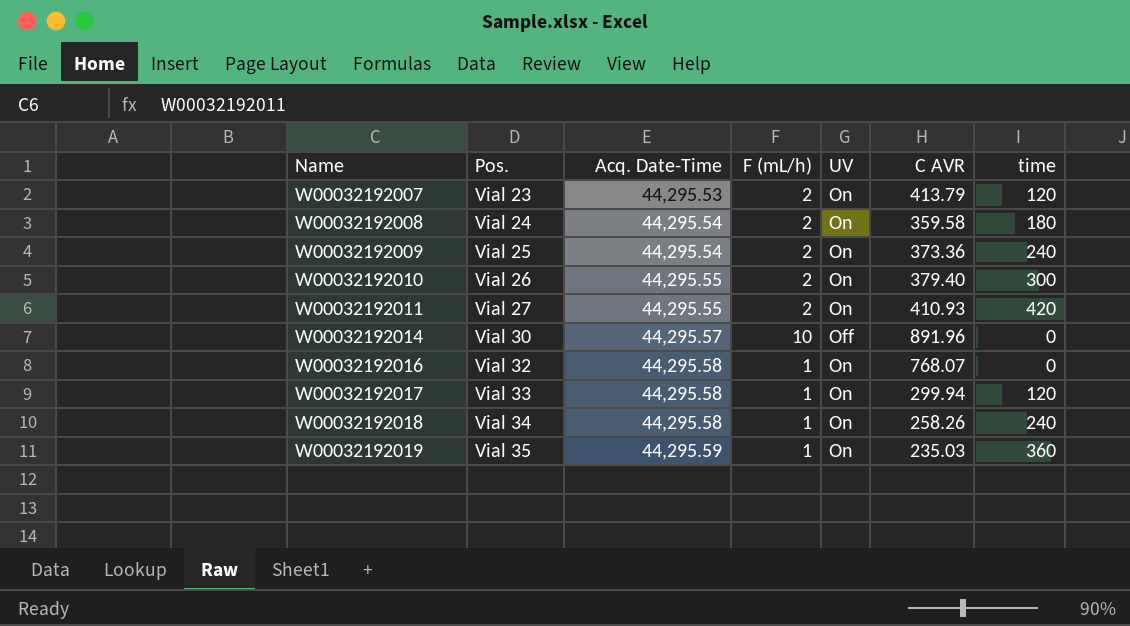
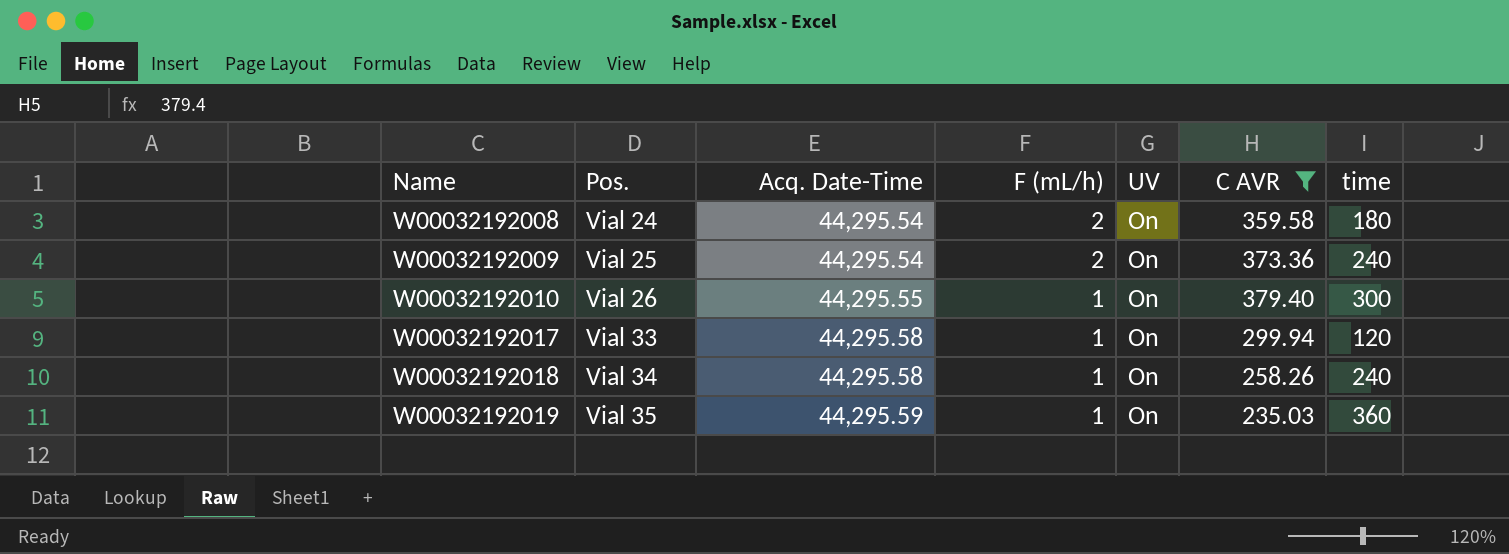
filter: none -> C AVR <= 379.40
W00032192010 | F (mL/h): 2 -> 1

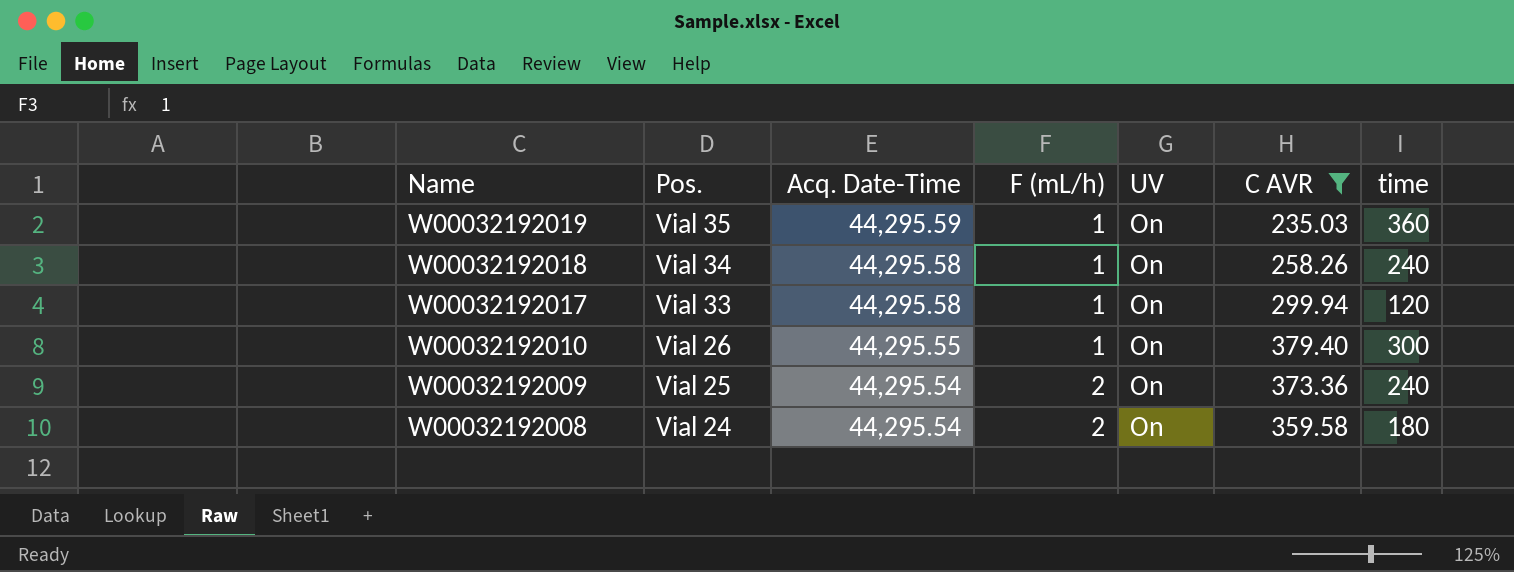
row order: Name ascending -> Name descending

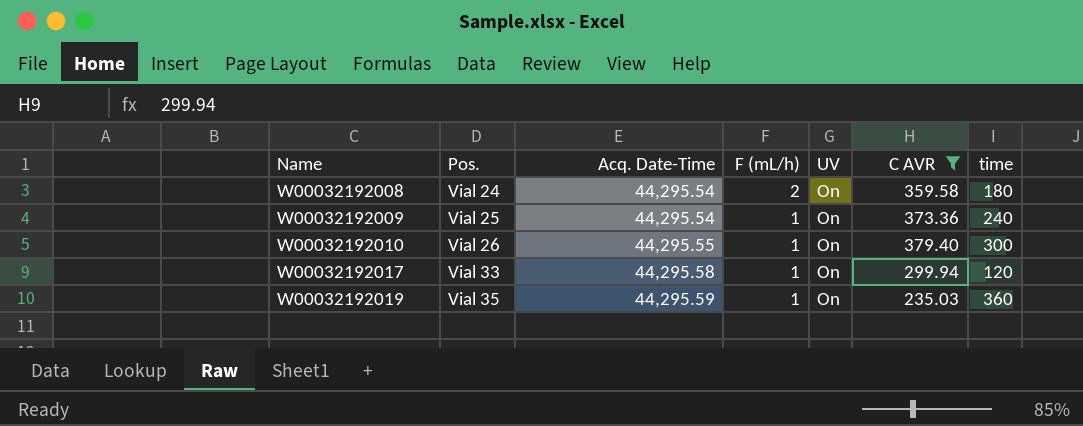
row order: Name descending -> Name ascending
row W00032192018: Vial 34 | 44,295.58 | 1 | On | 258.26 | 240 -> none
W00032192009 | F (mL/h): 2 -> 1

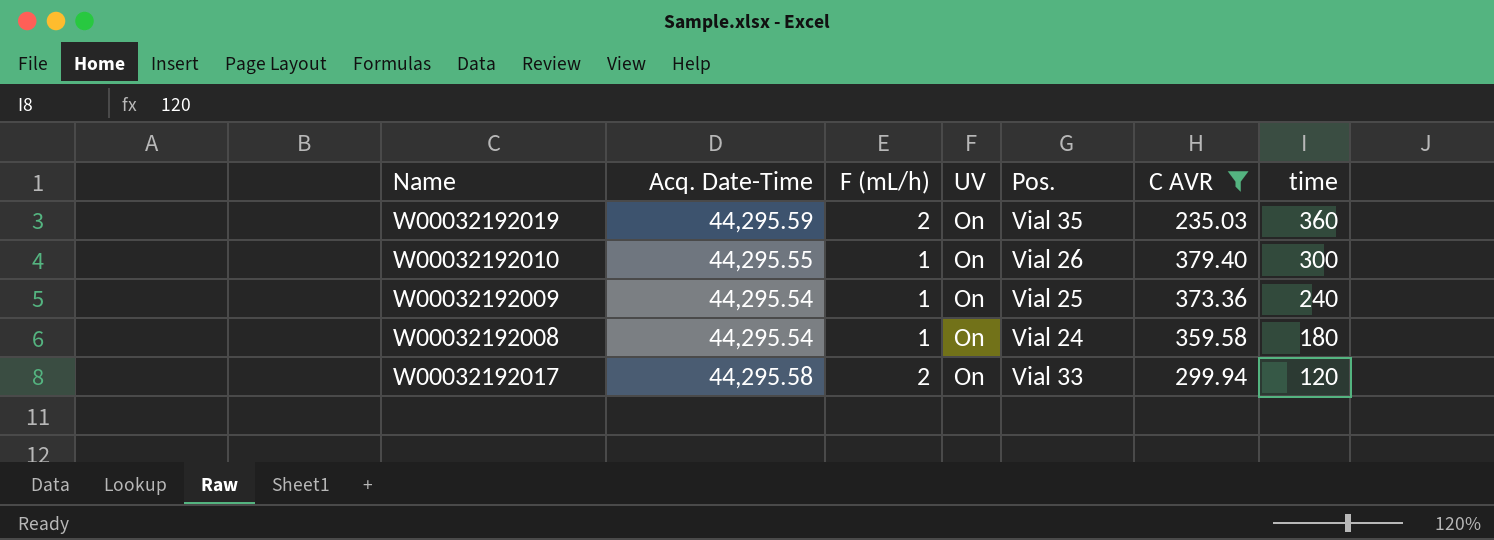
row order: Name ascending -> time descending
column Pos. | position: 2 -> 5
W00032192019 | F (mL/h): 1 -> 2
W00032192008 | F (mL/h): 2 -> 1
W00032192017 | F (mL/h): 1 -> 2

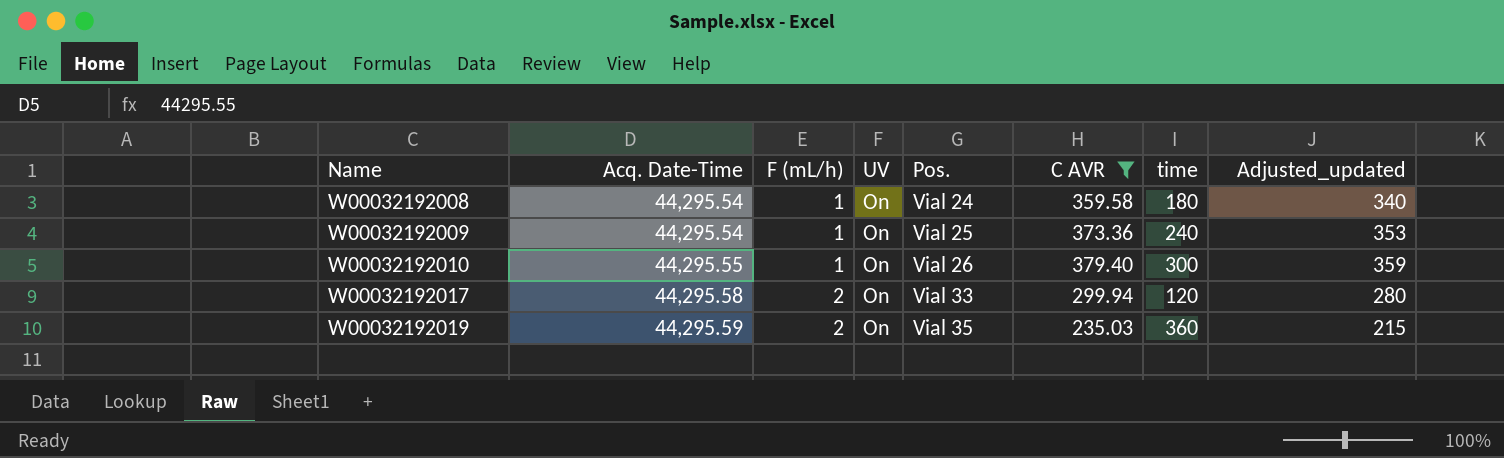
row order: time descending -> Name ascending
column Adjusted_updated | formula: none -> [C AVR] - 20

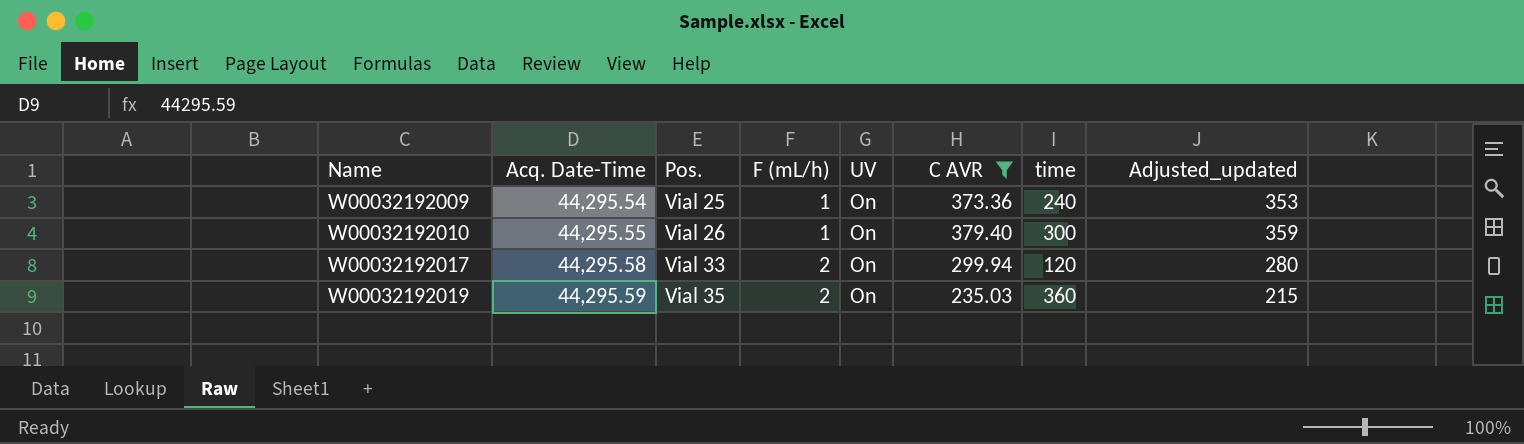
column Pos. | position: 5 -> 3
row W00032192008: 44,295.54 | 1 | On | Vial 24 | 359.58 | 180 | 340 -> none

